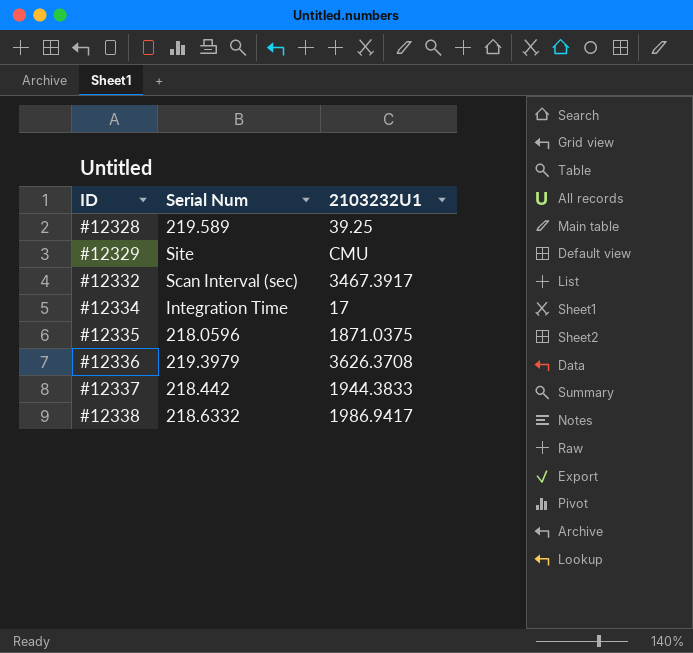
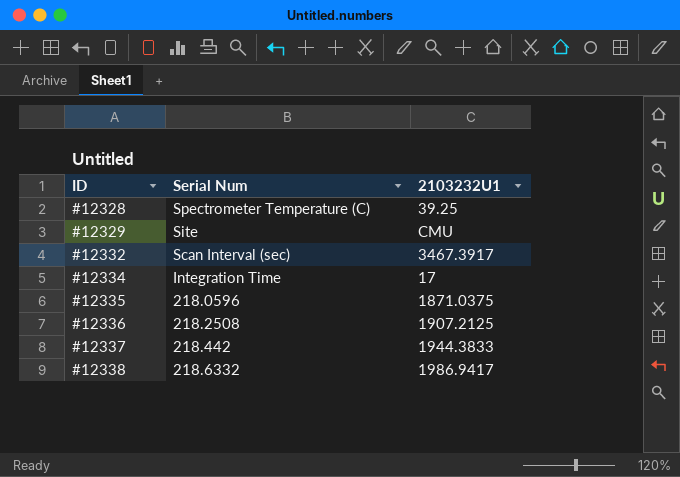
#12328 | Serial Num: 219.589 -> Spectrometer Temperature (C)
#12336 | Serial Num: 219.3979 -> 218.2508
#12336 | 2103232U1: 3626.3708 -> 1907.2125

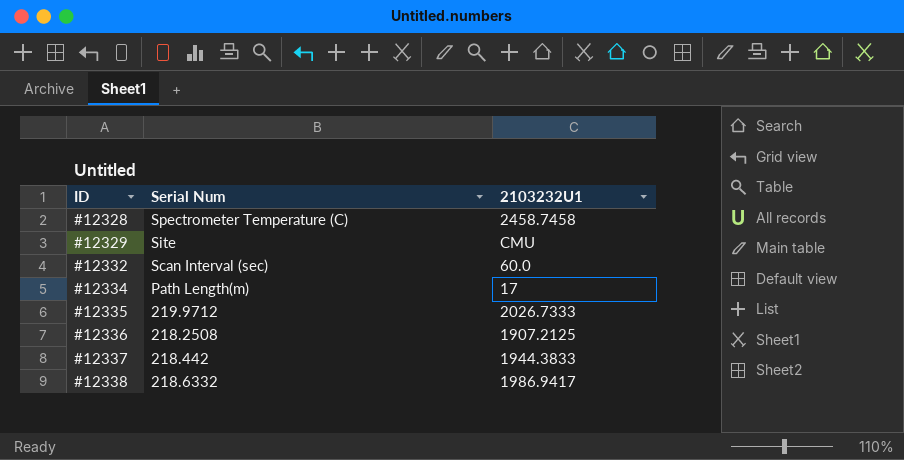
#12328 | 2103232U1: 39.25 -> 2458.7458
#12332 | 2103232U1: 3467.3917 -> 60.0
#12334 | Serial Num: Integration Time -> Path Length(m)
#12335 | Serial Num: 218.0596 -> 219.9712
#12335 | 2103232U1: 1871.0375 -> 2026.7333

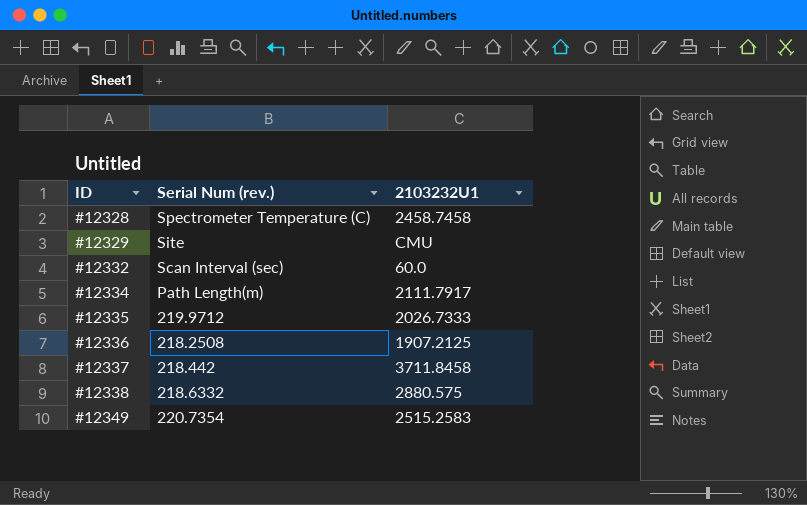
column name: Serial Num -> Serial Num (rev.)
#12334 | 2103232U1: 17 -> 2111.7917
#12337 | 2103232U1: 1944.3833 -> 3711.8458
#12338 | 2103232U1: 1986.9417 -> 2880.575
row #12349: none -> 220.7354 | 2515.2583

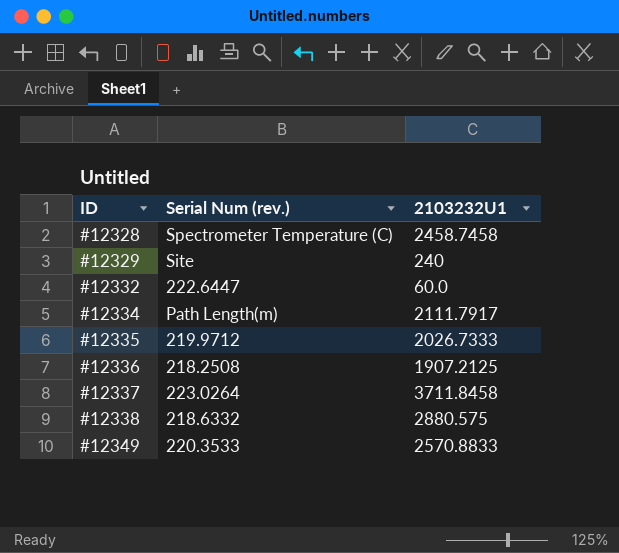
#12329 | 2103232U1: CMU -> 240
#12332 | Serial Num (rev.): Scan Interval (sec) -> 222.6447
#12337 | Serial Num (rev.): 218.442 -> 223.0264
#12349 | Serial Num (rev.): 220.7354 -> 220.3533
#12349 | 2103232U1: 2515.2583 -> 2570.8833

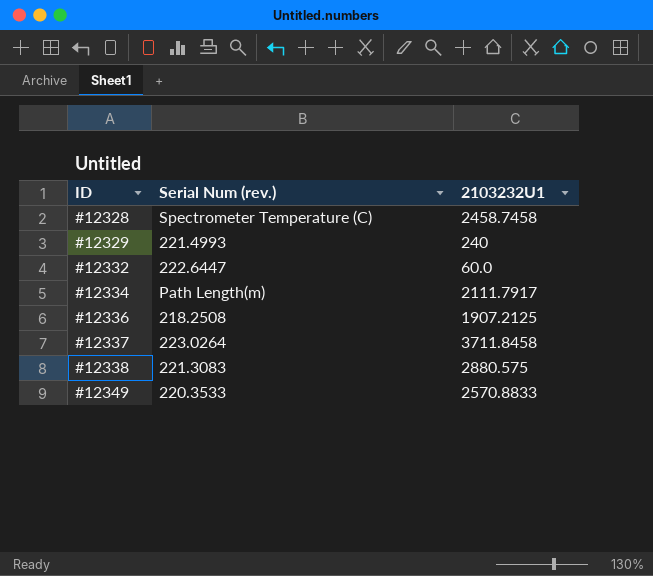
row #12335: 219.9712 | 2026.7333 -> none
#12329 | Serial Num (rev.): Site -> 221.4993
#12338 | Serial Num (rev.): 218.6332 -> 221.3083

